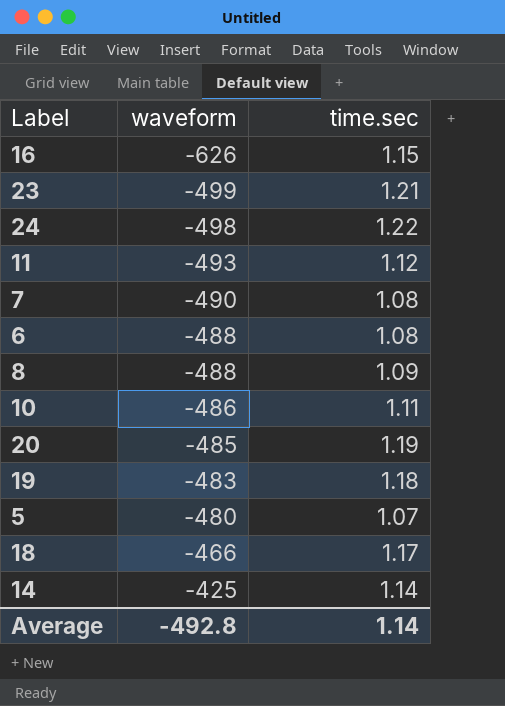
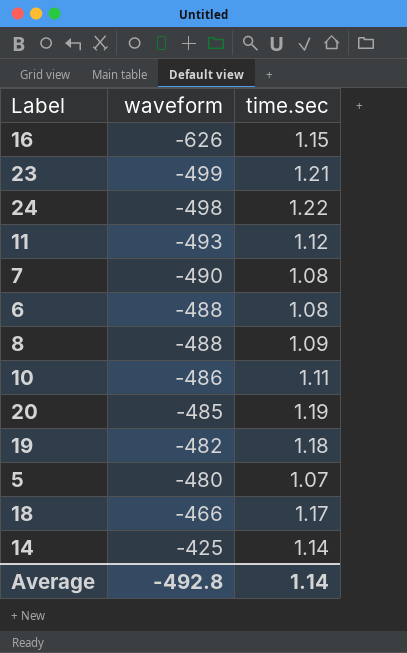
19 | waveform: -483 -> -482

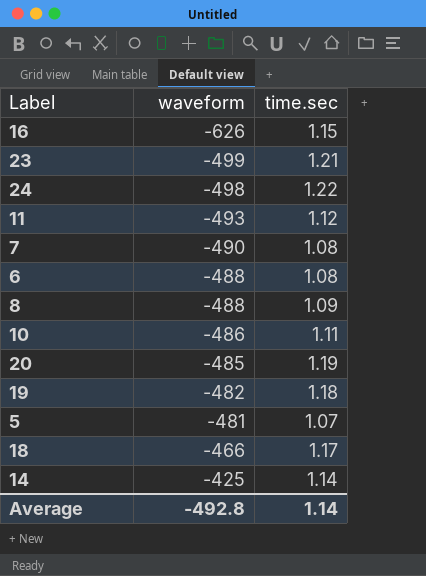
5 | waveform: -480 -> -481

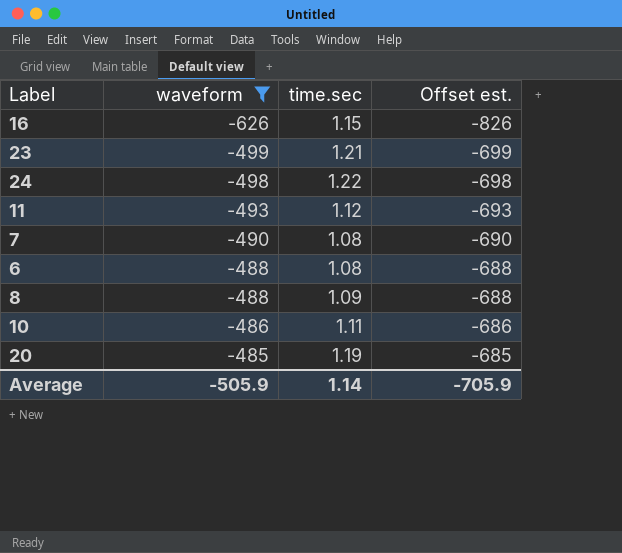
filter: none -> waveform <= -485
column Offset est. | formula: none -> [waveform] - 200
Average | waveform: -492.8 -> -505.9

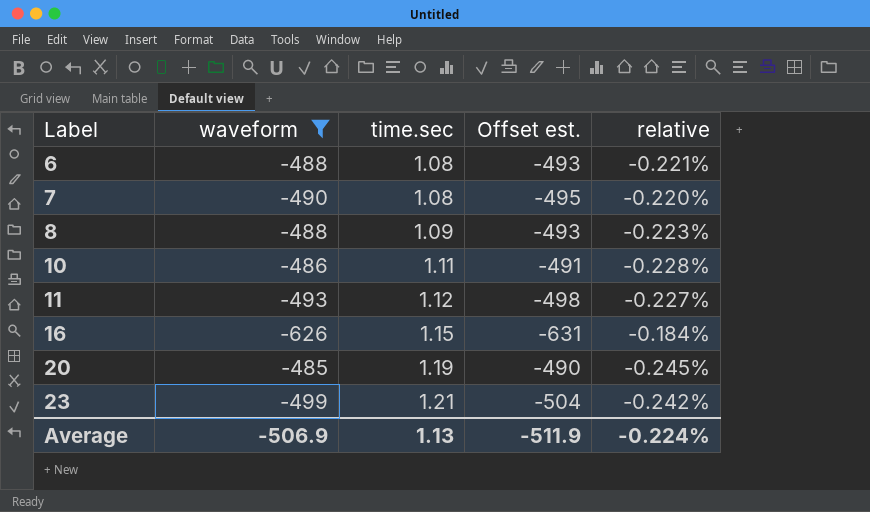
row order: waveform ascending -> Label ascending
column Offset est. | formula: [waveform] - 200 -> [waveform] - 5
column relative | formula: none -> [time.sec] / [waveform]
row 24: -498 | 1.22 | -698 -> none
Average | waveform: -505.9 -> -506.9
Average | time.sec: 1.14 -> 1.13
Average | Offset est.: -705.9 -> -511.9

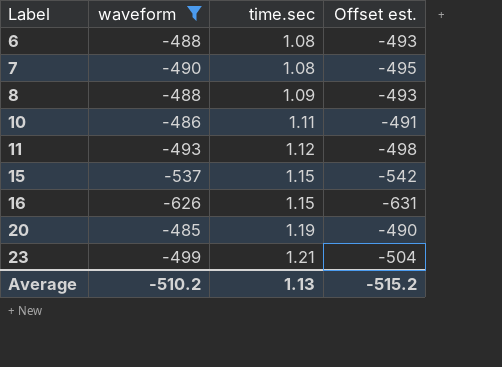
column relative | formula: [time.sec] / [waveform] -> none
row 15: none -> -537 | 1.15 | -542
Average | waveform: -506.9 -> -510.2
Average | Offset est.: -511.9 -> -515.2

